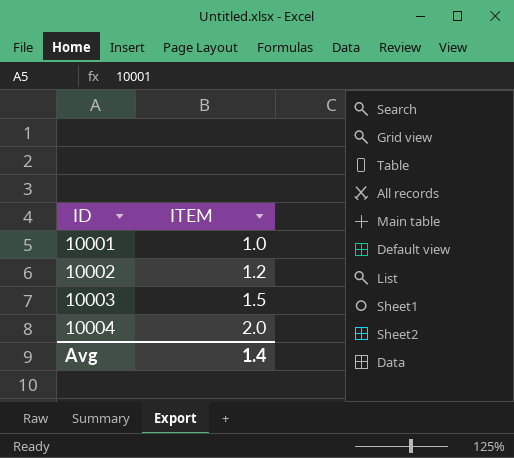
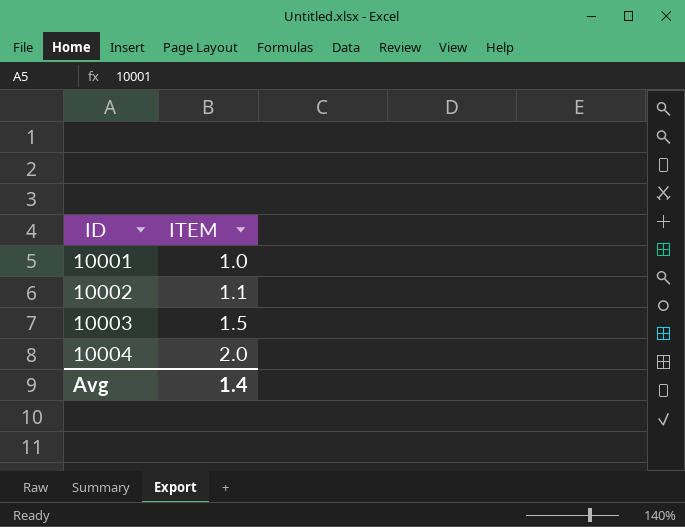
10002 | ITEM: 1.2 -> 1.1

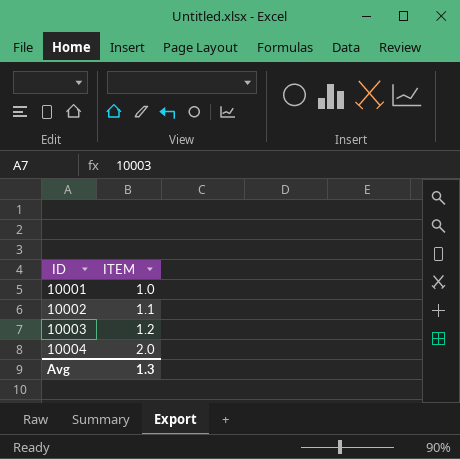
10003 | ITEM: 1.5 -> 1.2
Avg | ITEM: 1.4 -> 1.3

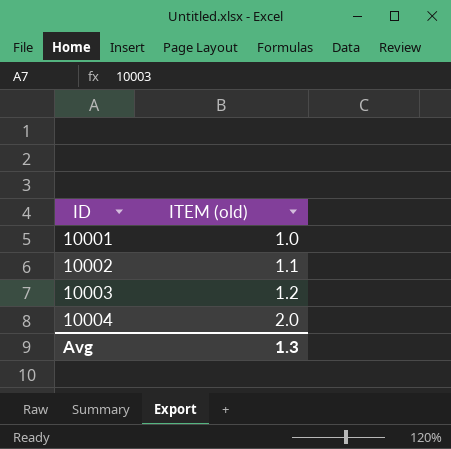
column name: ITEM -> ITEM (old)

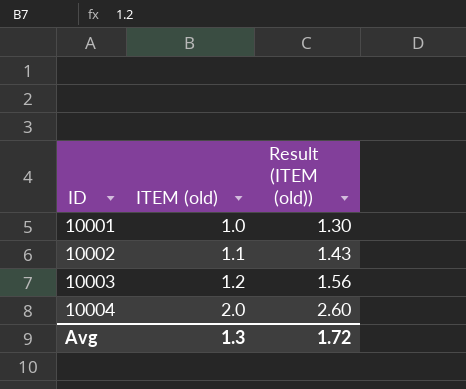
column Result (ITEM (old)) | formula: none -> [ITEM (old)] * 1.3

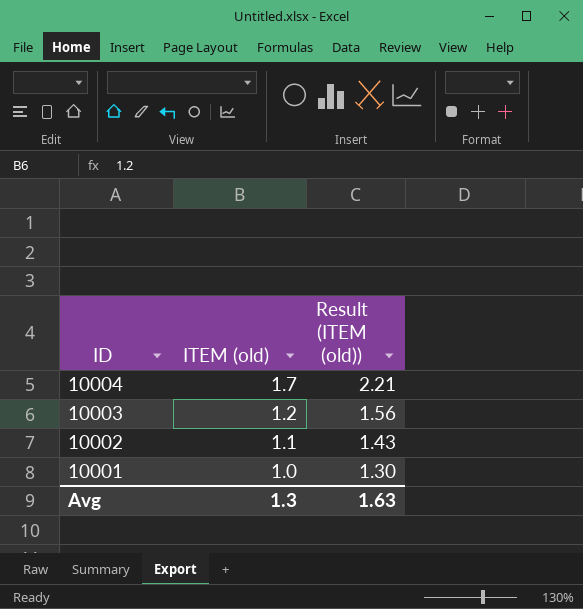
row order: ID ascending -> ID descending
10004 | ITEM (old): 2.0 -> 1.7
10004 | Result (ITEM (old)): 2.60 -> 2.21
Avg | Result (ITEM (old)): 1.72 -> 1.63

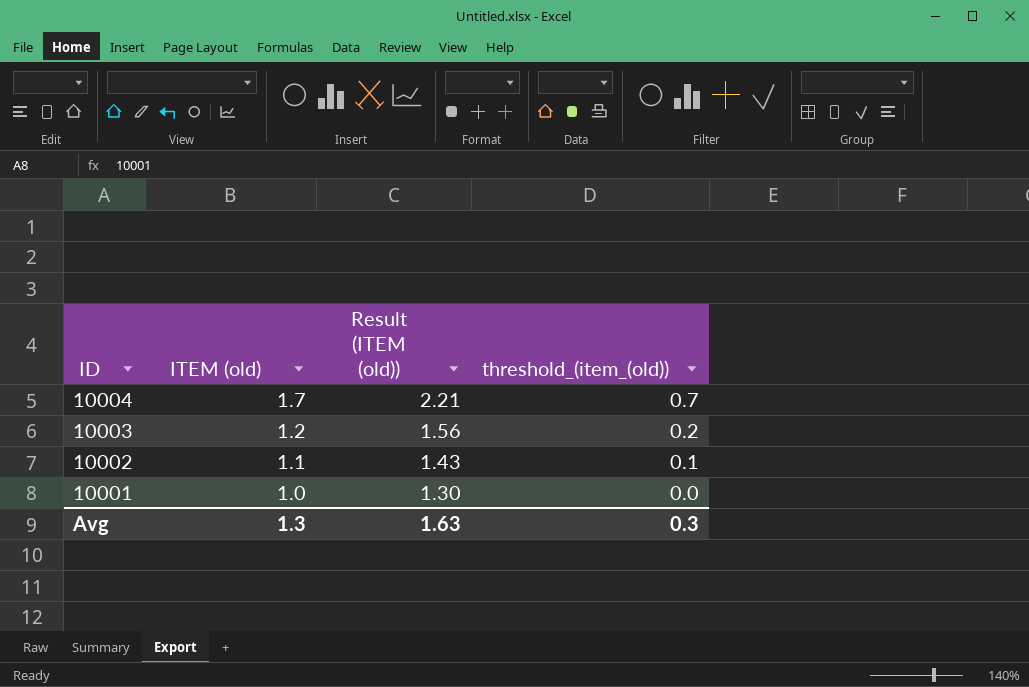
column threshold_(item_(old)) | formula: none -> [ITEM (old)] - 1

